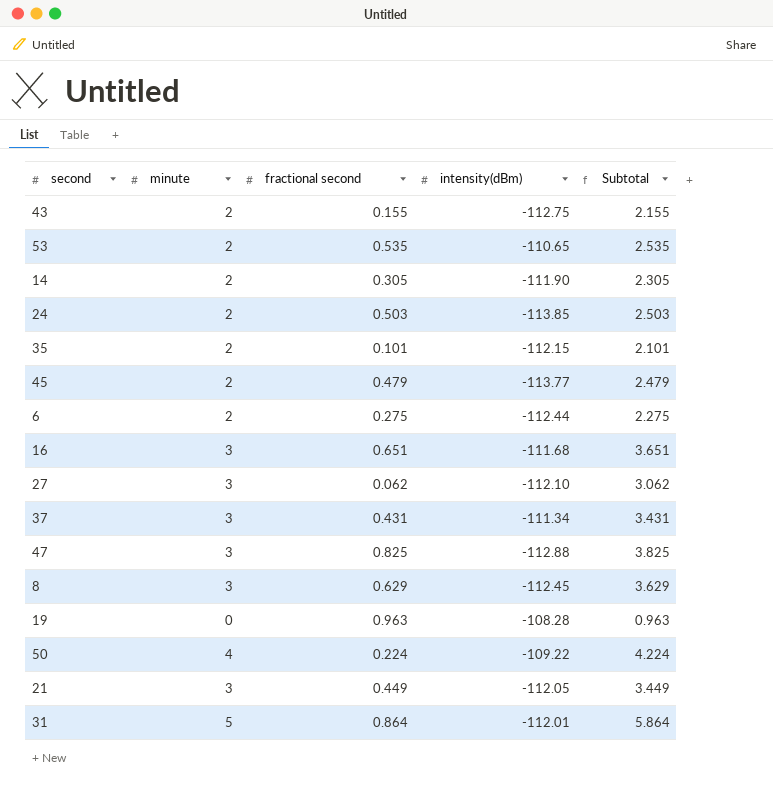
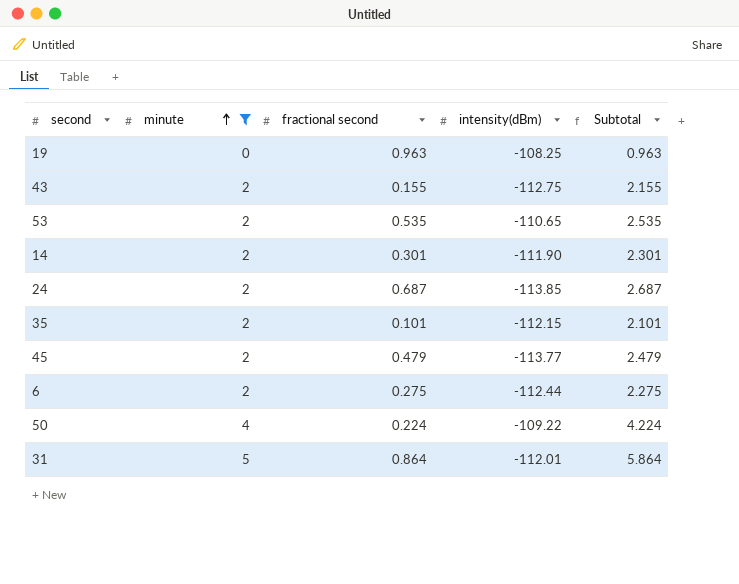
filter: none -> minute != 3
row order: none -> minute ascending
19 | intensity(dBm): -108.28 -> -108.25
14 | fractional second: 0.305 -> 0.301
14 | Subtotal: 2.305 -> 2.301
24 | fractional second: 0.503 -> 0.687
24 | Subtotal: 2.503 -> 2.687

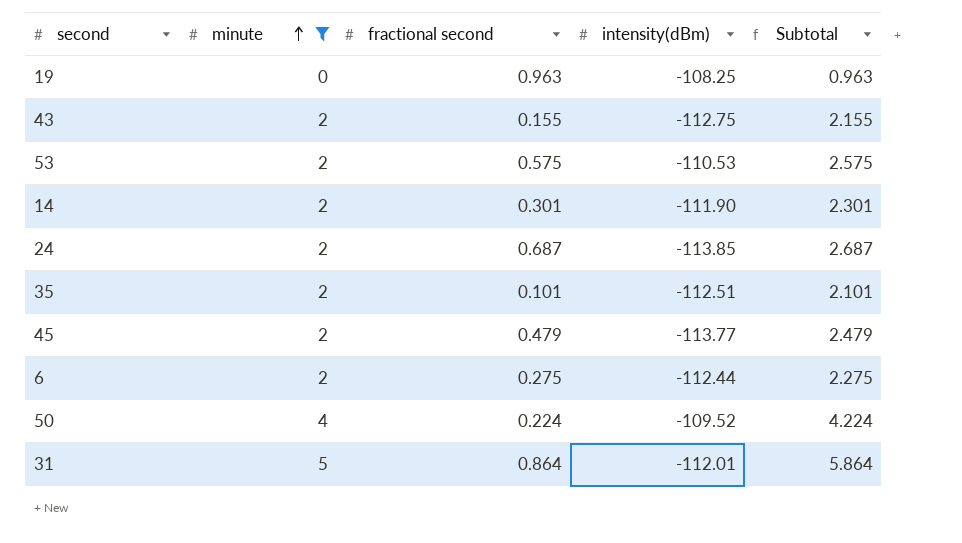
53 | fractional second: 0.535 -> 0.575
53 | intensity(dBm): -110.65 -> -110.53
53 | Subtotal: 2.535 -> 2.575
35 | intensity(dBm): -112.15 -> -112.51
50 | intensity(dBm): -109.22 -> -109.52

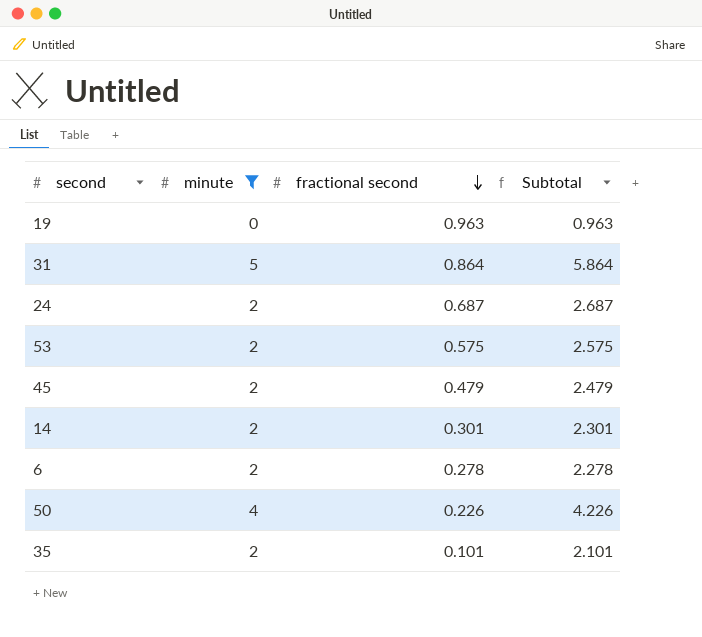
row order: minute ascending -> fractional second descending
column intensity(dBm) | position: 4 -> none
row 43: 2 | 0.155 | -112.75 | 2.155 -> none
6 | fractional second: 0.275 -> 0.278
6 | Subtotal: 2.275 -> 2.278
50 | fractional second: 0.224 -> 0.226
50 | Subtotal: 4.224 -> 4.226

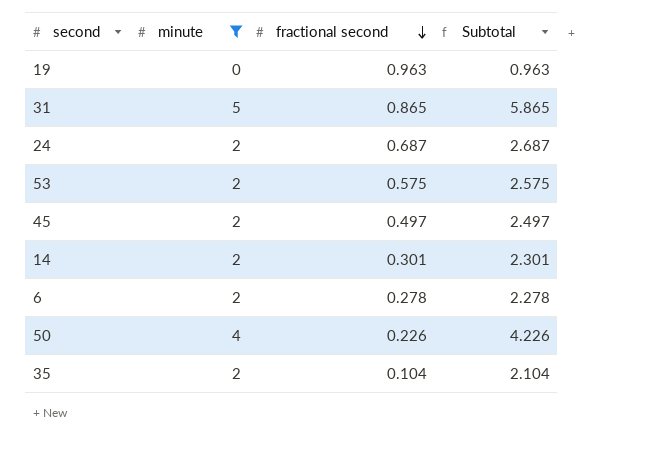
31 | fractional second: 0.864 -> 0.865
31 | Subtotal: 5.864 -> 5.865
45 | fractional second: 0.479 -> 0.497
45 | Subtotal: 2.479 -> 2.497
35 | fractional second: 0.101 -> 0.104
35 | Subtotal: 2.101 -> 2.104

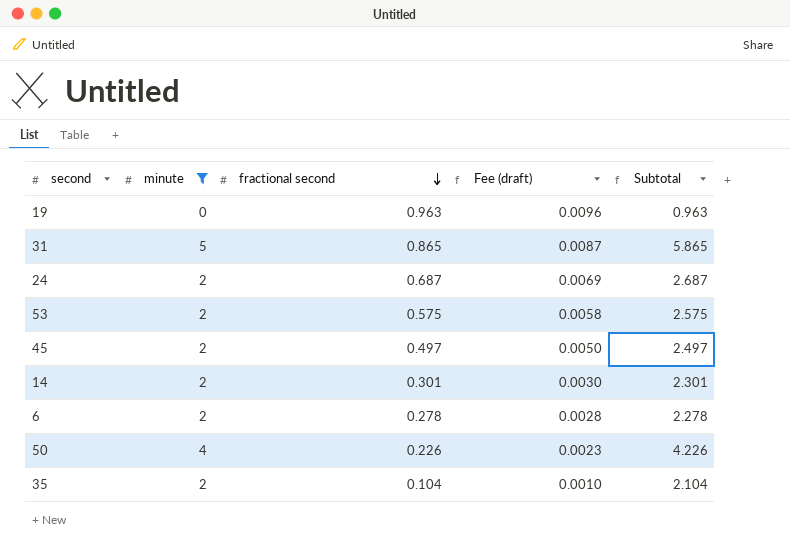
column Fee (draft) | formula: none -> [fractional second] * 0.01

